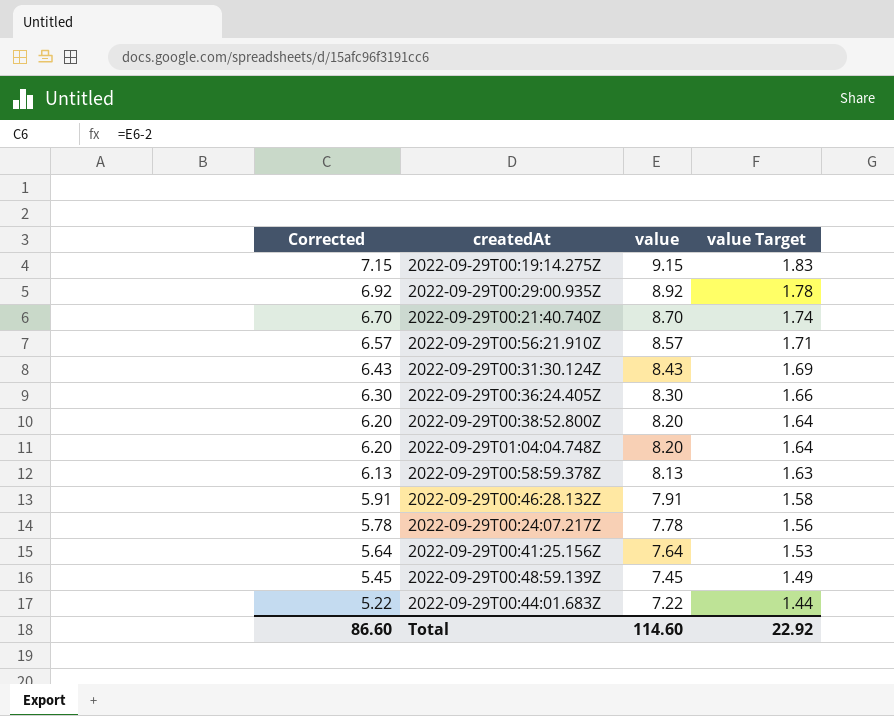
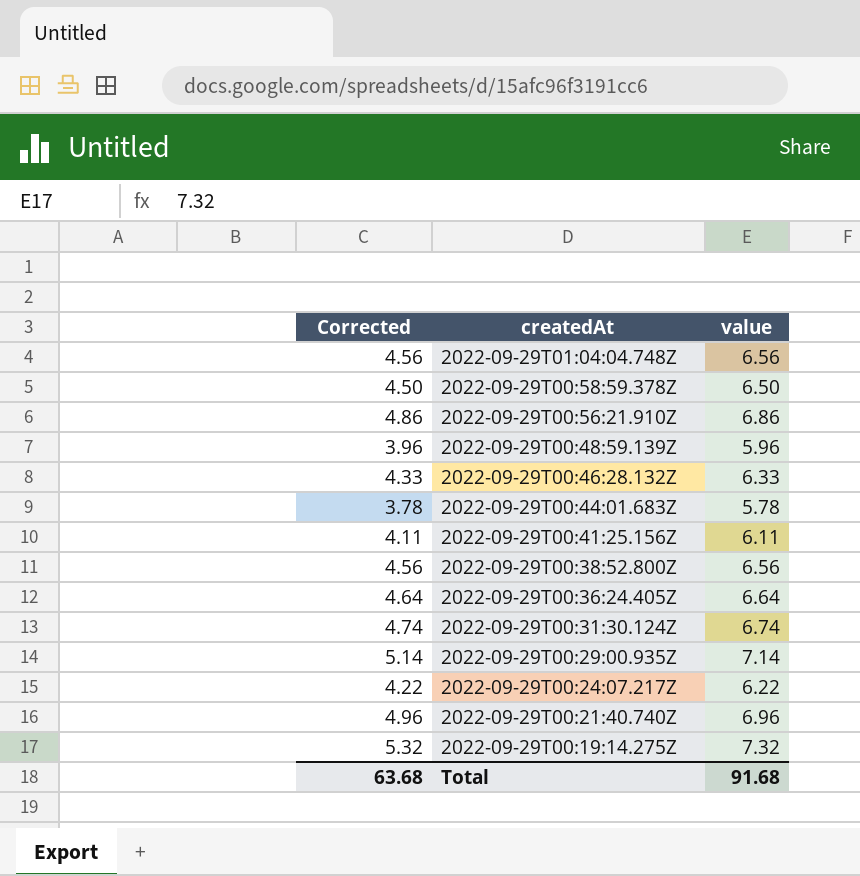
row order: Corrected descending -> createdAt descending
column value Target | formula: [value] * 0.2 -> none
2022-09-29T01:04:04.748Z | Corrected: 6.20 -> 4.56
2022-09-29T01:04:04.748Z | value: 8.20 -> 6.56
2022-09-29T00:58:59.378Z | Corrected: 6.13 -> 4.50
2022-09-29T00:58:59.378Z | value: 8.13 -> 6.50
2022-09-29T00:56:21.910Z | Corrected: 6.57 -> 4.86
2022-09-29T00:56:21.910Z | value: 8.57 -> 6.86
2022-09-29T00:48:59.139Z | Corrected: 5.45 -> 3.96
2022-09-29T00:48:59.139Z | value: 7.45 -> 5.96
2022-09-29T00:46:28.132Z | Corrected: 5.91 -> 4.33
2022-09-29T00:46:28.132Z | value: 7.91 -> 6.33
2022-09-29T00:44:01.683Z | Corrected: 5.22 -> 3.78
2022-09-29T00:44:01.683Z | value: 7.22 -> 5.78
2022-09-29T00:41:25.156Z | Corrected: 5.64 -> 4.11
2022-09-29T00:41:25.156Z | value: 7.64 -> 6.11
2022-09-29T00:38:52.800Z | Corrected: 6.20 -> 4.56
2022-09-29T00:38:52.800Z | value: 8.20 -> 6.56
2022-09-29T00:36:24.405Z | Corrected: 6.30 -> 4.64
2022-09-29T00:36:24.405Z | value: 8.30 -> 6.64
2022-09-29T00:31:30.124Z | Corrected: 6.43 -> 4.74
2022-09-29T00:31:30.124Z | value: 8.43 -> 6.74
2022-09-29T00:29:00.935Z | Corrected: 6.92 -> 5.14
2022-09-29T00:29:00.935Z | value: 8.92 -> 7.14
2022-09-29T00:24:07.217Z | Corrected: 5.78 -> 4.22
2022-09-29T00:24:07.217Z | value: 7.78 -> 6.22
2022-09-29T00:21:40.740Z | Corrected: 6.70 -> 4.96
2022-09-29T00:21:40.740Z | value: 8.70 -> 6.96
2022-09-29T00:19:14.275Z | Corrected: 7.15 -> 5.32
2022-09-29T00:19:14.275Z | value: 9.15 -> 7.32
Total | Corrected: 86.60 -> 63.68
Total | value: 114.60 -> 91.68

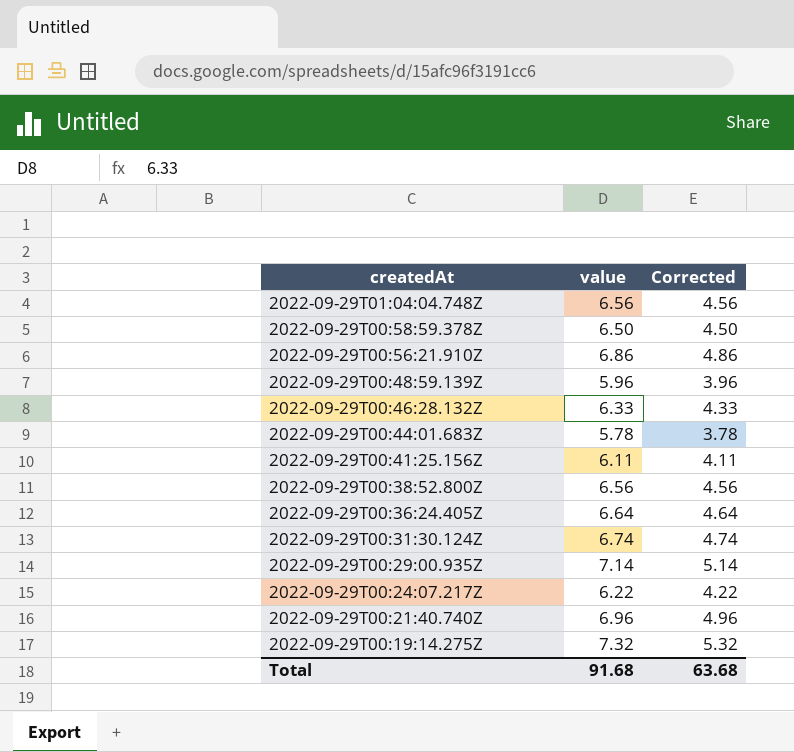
column Corrected | position: 1 -> 3

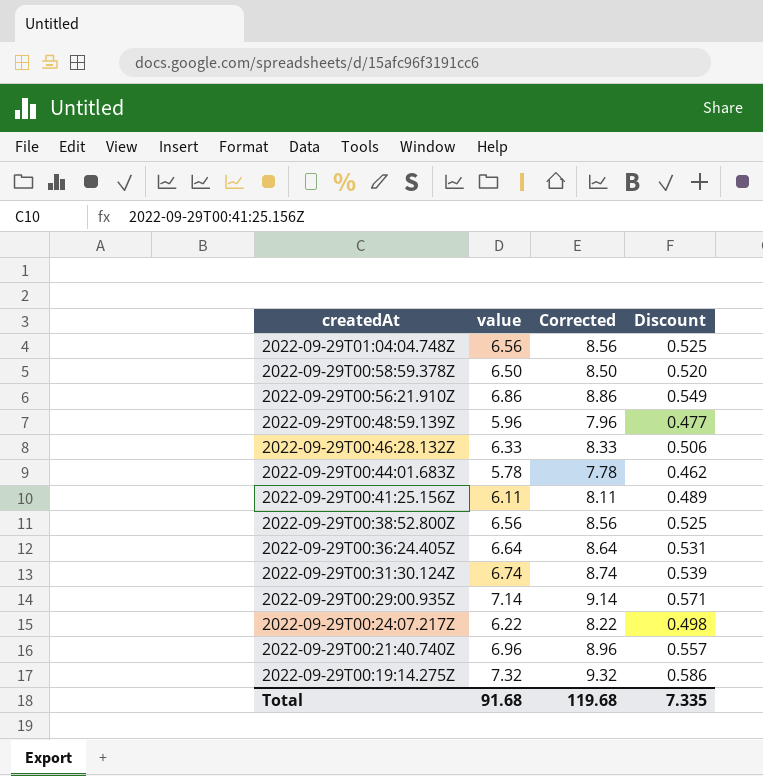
column Corrected | formula: [value] - 2 -> [value] + 2
column Discount | formula: none -> [value] * 0.08
Total | Corrected: 63.68 -> 119.68

